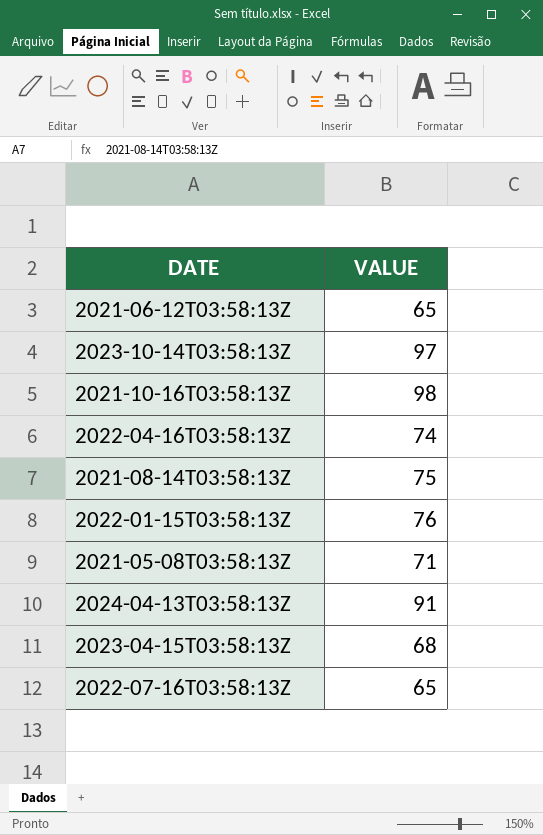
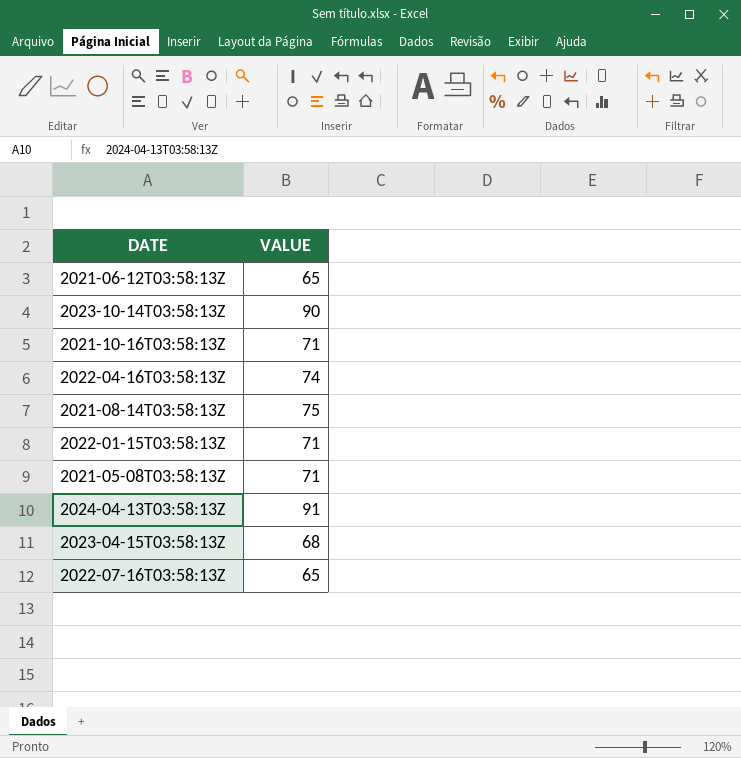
2023-10-14T03:58:13Z | VALUE: 97 -> 90
2021-10-16T03:58:13Z | VALUE: 98 -> 71
2022-01-15T03:58:13Z | VALUE: 76 -> 71

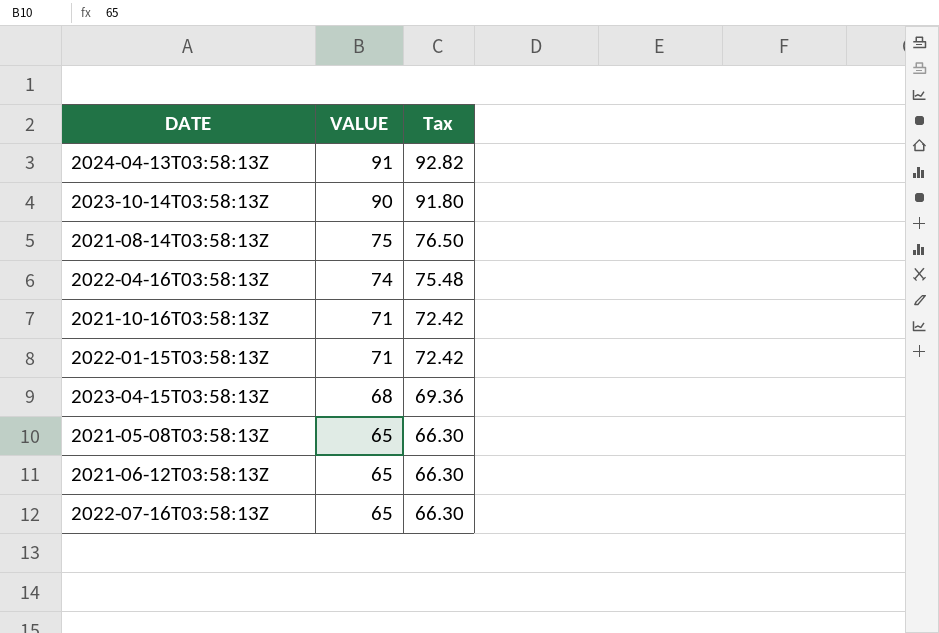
row order: none -> VALUE descending
column Tax | formula: none -> [VALUE] * 1.02
2021-05-08T03:58:13Z | VALUE: 71 -> 65

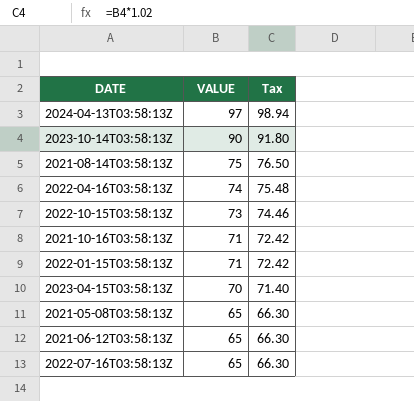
2024-04-13T03:58:13Z | VALUE: 91 -> 97
2024-04-13T03:58:13Z | Tax: 92.82 -> 98.94
row 2022-10-15T03:58:13Z: none -> 73 | 74.46
2023-04-15T03:58:13Z | VALUE: 68 -> 70
2023-04-15T03:58:13Z | Tax: 69.36 -> 71.40

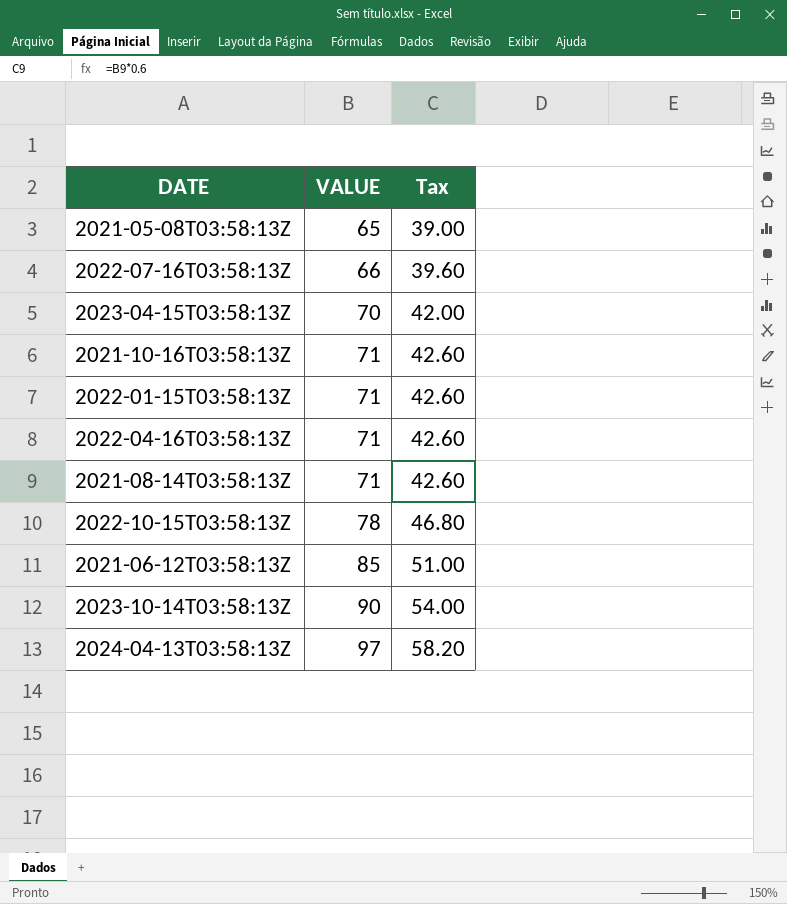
row order: VALUE descending -> VALUE ascending
column Tax | formula: [VALUE] * 1.02 -> [VALUE] * 0.6
2022-07-16T03:58:13Z | VALUE: 65 -> 66
2022-04-16T03:58:13Z | VALUE: 74 -> 71
2021-08-14T03:58:13Z | VALUE: 75 -> 71
2022-10-15T03:58:13Z | VALUE: 73 -> 78
2021-06-12T03:58:13Z | VALUE: 65 -> 85

